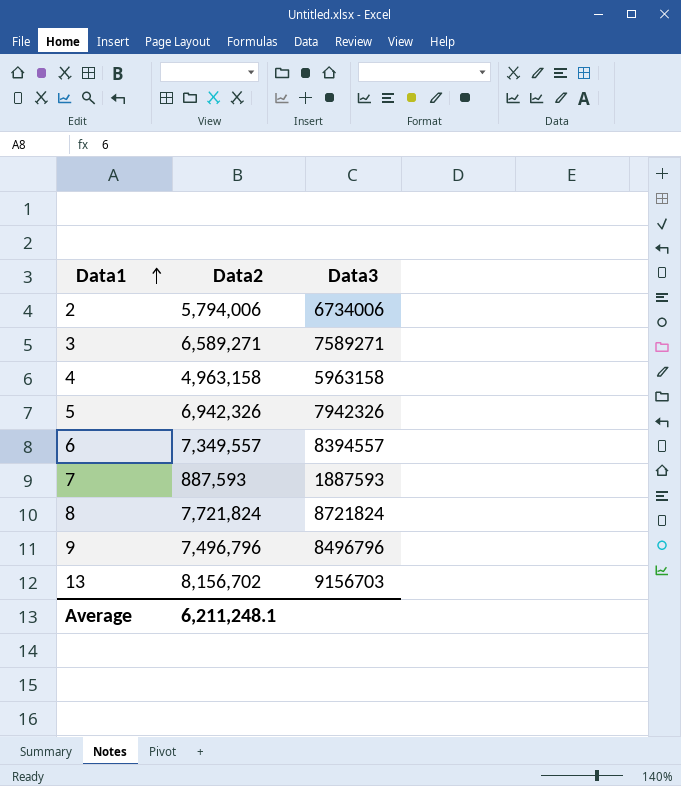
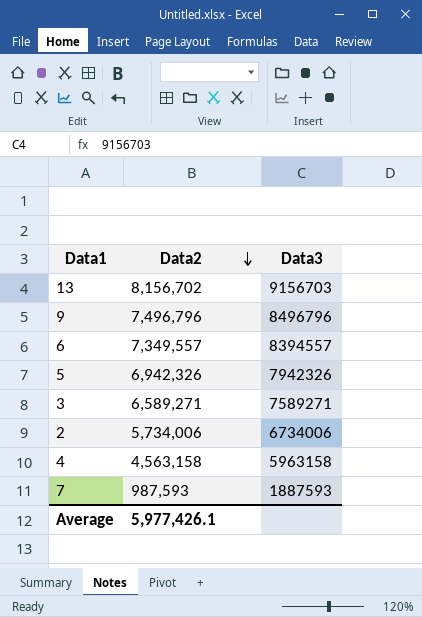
row order: Data1 ascending -> Data2 descending
row 8: 7,721,824 | 8721824 -> none
2 | Data2: 5,794,006 -> 5,734,006
4 | Data2: 4,963,158 -> 4,563,158
7 | Data2: 887,593 -> 987,593
Average | Data2: 6,211,248.1 -> 5,977,426.1

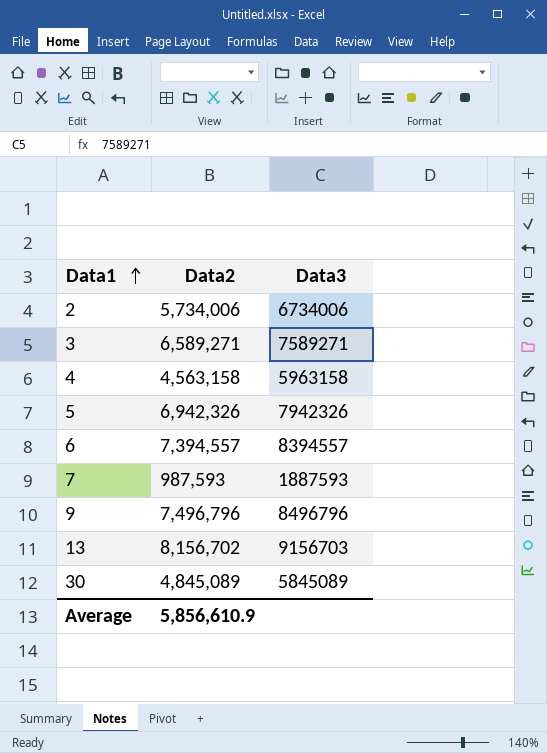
row order: Data2 descending -> Data1 ascending
6 | Data2: 7,349,557 -> 7,394,557
row 30: none -> 4,845,089 | 5845089
Average | Data2: 5,977,426.1 -> 5,856,610.9

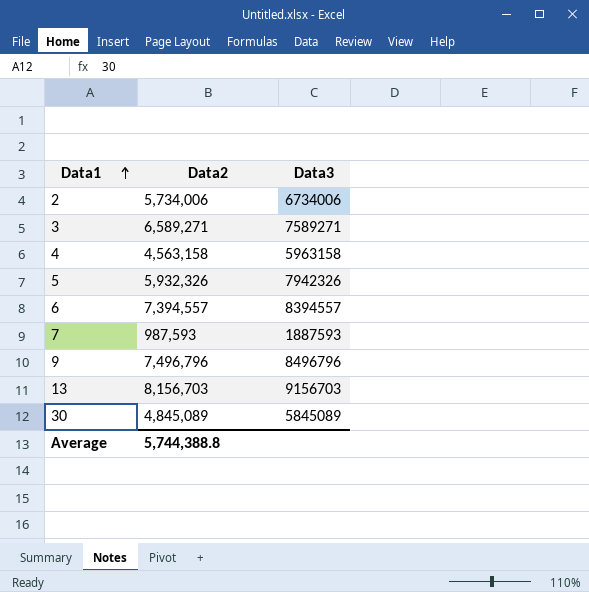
5 | Data2: 6,942,326 -> 5,932,326
13 | Data2: 8,156,702 -> 8,156,703
Average | Data2: 5,856,610.9 -> 5,744,388.8

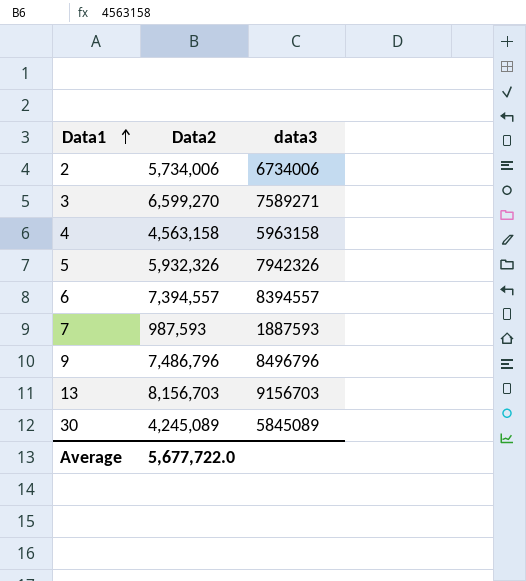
column name: Data3 -> data3
3 | Data2: 6,589,271 -> 6,599,270
9 | Data2: 7,496,796 -> 7,486,796
30 | Data2: 4,845,089 -> 4,245,089
Average | Data2: 5,744,388.8 -> 5,677,722.0

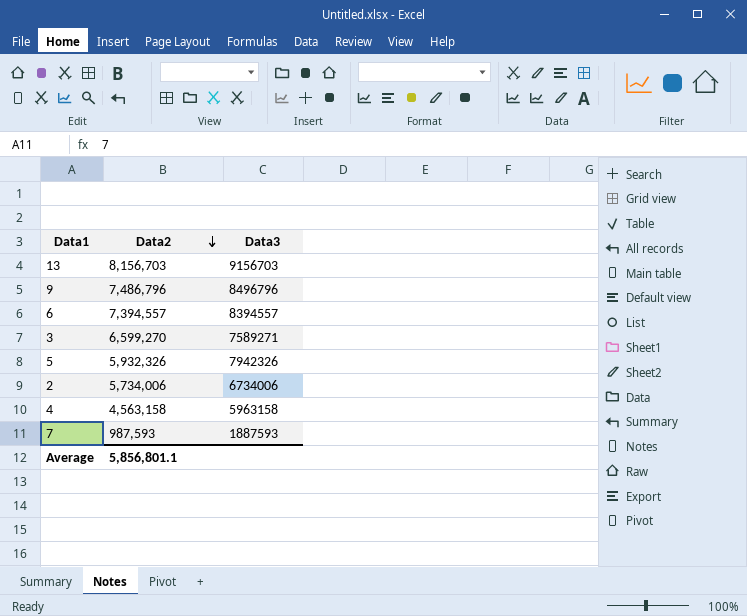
row order: Data1 ascending -> Data2 descending
column name: data3 -> Data3
row 30: 4,245,089 | 5845089 -> none
Average | Data2: 5,677,722.0 -> 5,856,801.1

